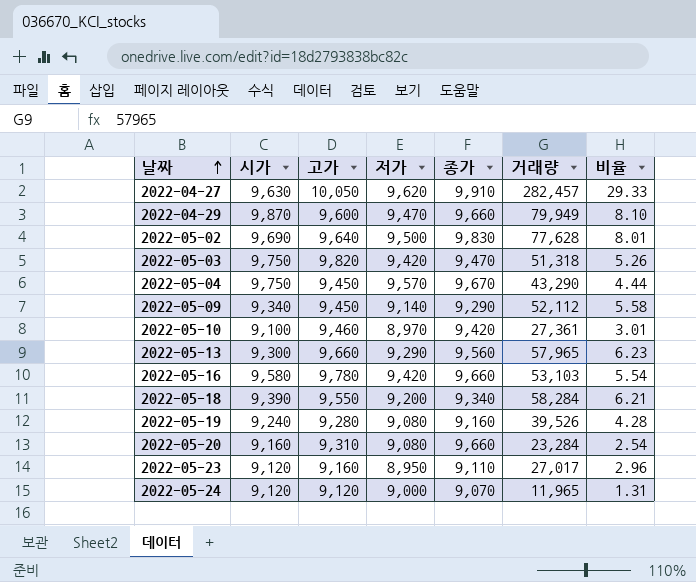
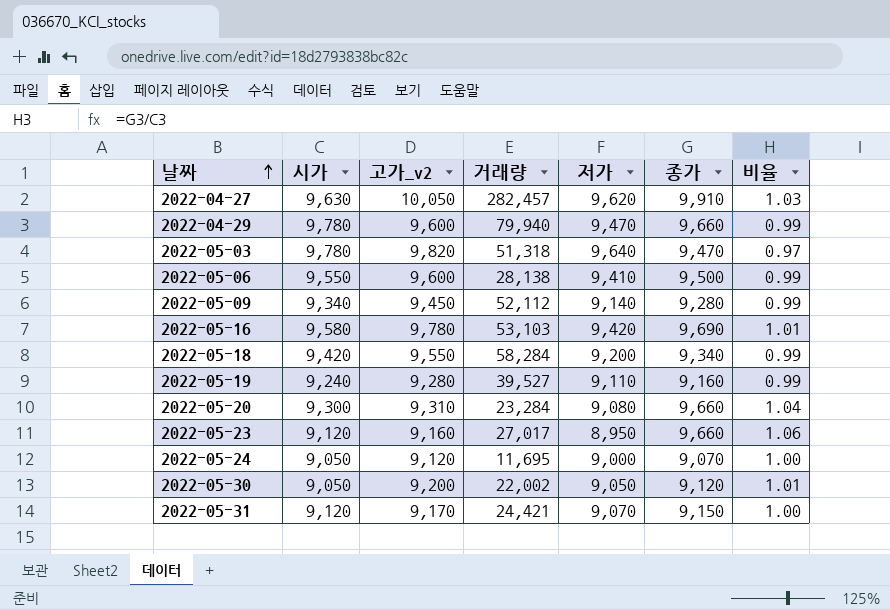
column name: 고가 -> 고가_v2
column 거래량 | position: 6 -> 4
column 비율 | formula: [거래량] / [시가] -> [종가] / [시가]
row 2022-05-02: 9,690 | 9,640 | 9,500 | 9,830 | 77,628 | 8.01 -> none
row 2022-05-04: 9,750 | 9,450 | 9,570 | 9,670 | 43,290 | 4.44 -> none
row 2022-05-10: 9,100 | 9,460 | 8,970 | 9,420 | 27,361 | 3.01 -> none
row 2022-05-13: 9,300 | 9,660 | 9,290 | 9,560 | 57,965 | 6.23 -> none
2022-04-29 | 시가: 9,870 -> 9,780
2022-04-29 | 거래량: 79,949 -> 79,940
2022-05-03 | 시가: 9,750 -> 9,780
2022-05-03 | 저가: 9,420 -> 9,640
row 2022-05-06: none -> 9,550 | 9,600 | 28,138 | 9,410 | 9,500 | 0.99
2022-05-09 | 종가: 9,290 -> 9,280
2022-05-16 | 종가: 9,660 -> 9,690
2022-05-18 | 시가: 9,390 -> 9,420
2022-05-19 | 거래량: 39,526 -> 39,527
2022-05-19 | 저가: 9,080 -> 9,110
2022-05-20 | 시가: 9,160 -> 9,300
2022-05-23 | 종가: 9,110 -> 9,660
2022-05-24 | 시가: 9,120 -> 9,050
2022-05-24 | 거래량: 11,965 -> 11,695
row 2022-05-30: none -> 9,050 | 9,200 | 22,002 | 9,050 | 9,120 | 1.01
row 2022-05-31: none -> 9,120 | 9,170 | 24,421 | 9,070 | 9,150 | 1.00

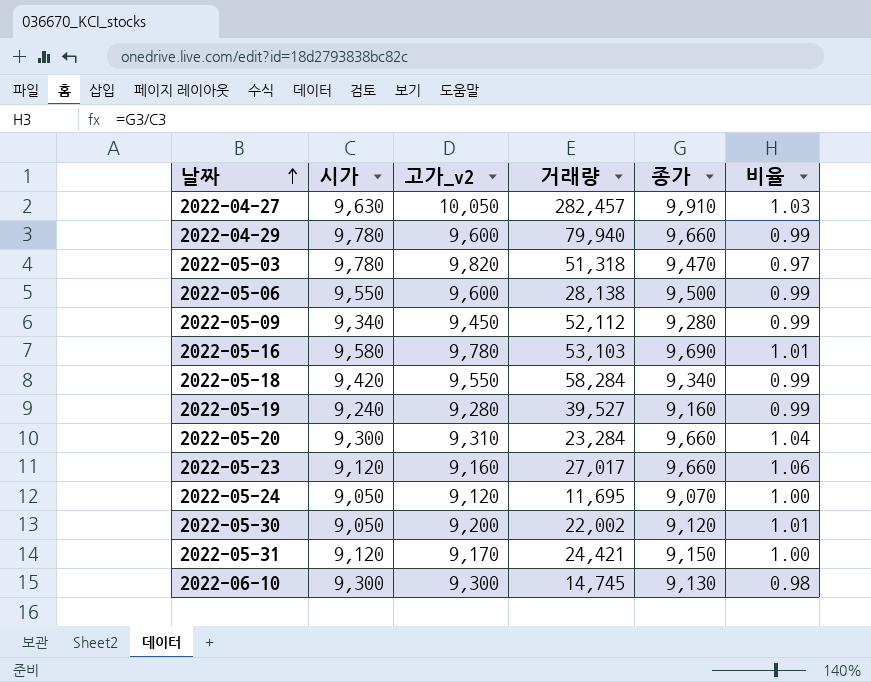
column 저가 | position: 5 -> none
row 2022-06-10: none -> 9,300 | 9,300 | 14,745 | 9,130 | 0.98

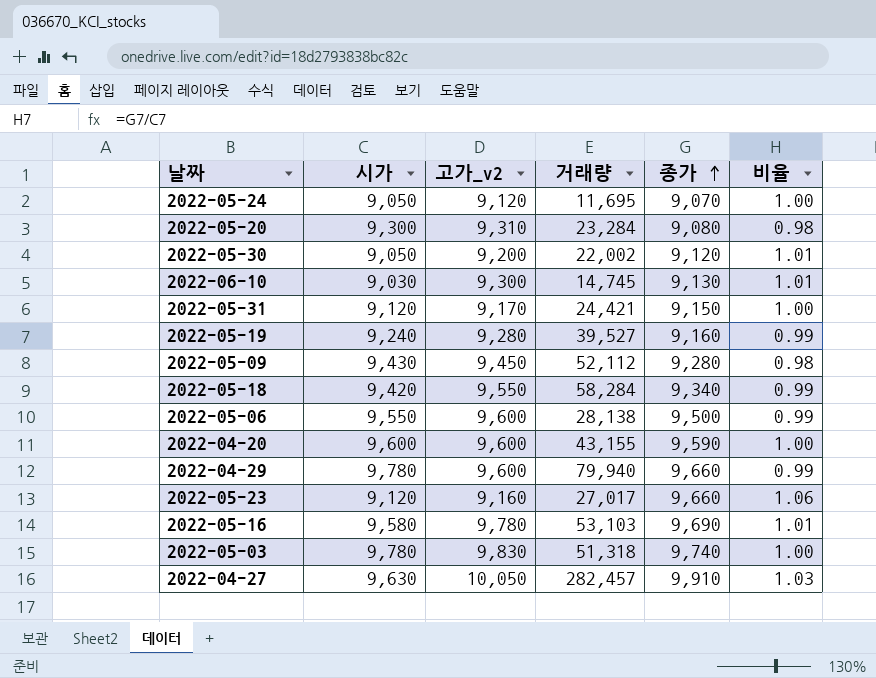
row order: 날짜 ascending -> 종가 ascending
2022-05-20 | 종가: 9,660 -> 9,080
2022-05-20 | 비율: 1.04 -> 0.98
2022-06-10 | 시가: 9,300 -> 9,030
2022-06-10 | 비율: 0.98 -> 1.01
2022-05-09 | 시가: 9,340 -> 9,430
2022-05-09 | 비율: 0.99 -> 0.98
row 2022-04-20: none -> 9,600 | 9,600 | 43,155 | 9,590 | 1.00
2022-05-03 | 고가_v2: 9,820 -> 9,830
2022-05-03 | 종가: 9,470 -> 9,740
2022-05-03 | 비율: 0.97 -> 1.00

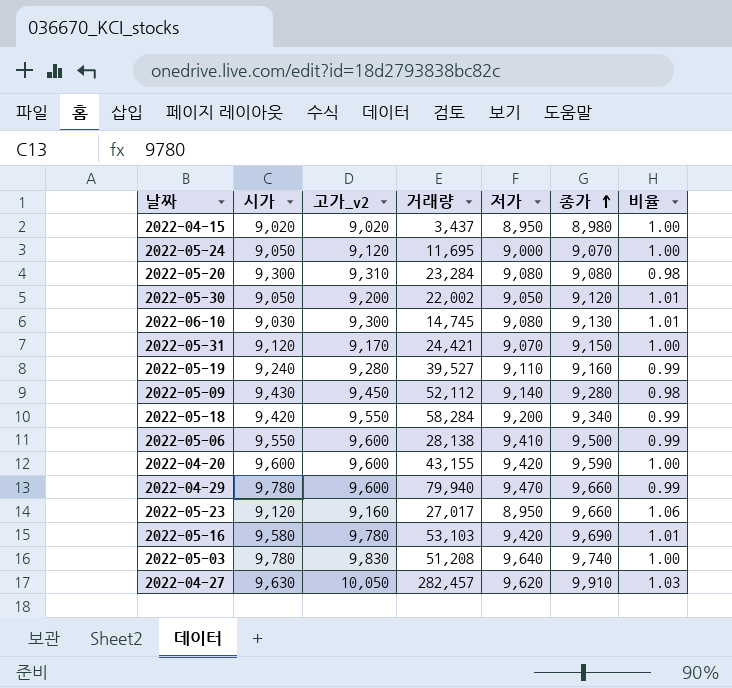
column 저가 | position: none -> 5
row 2022-04-15: none -> 9,020 | 9,020 | 3,437 | 8,950 | 8,980 | 1.00
2022-05-03 | 거래량: 51,318 -> 51,208

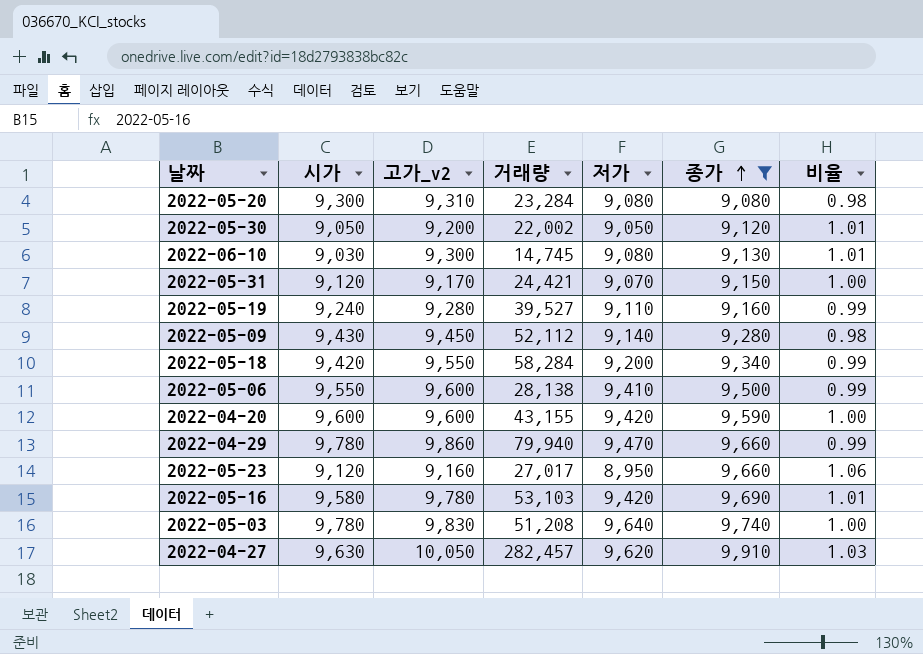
filter: none -> 종가 >= 9,080
2022-04-29 | 고가_v2: 9,600 -> 9,860

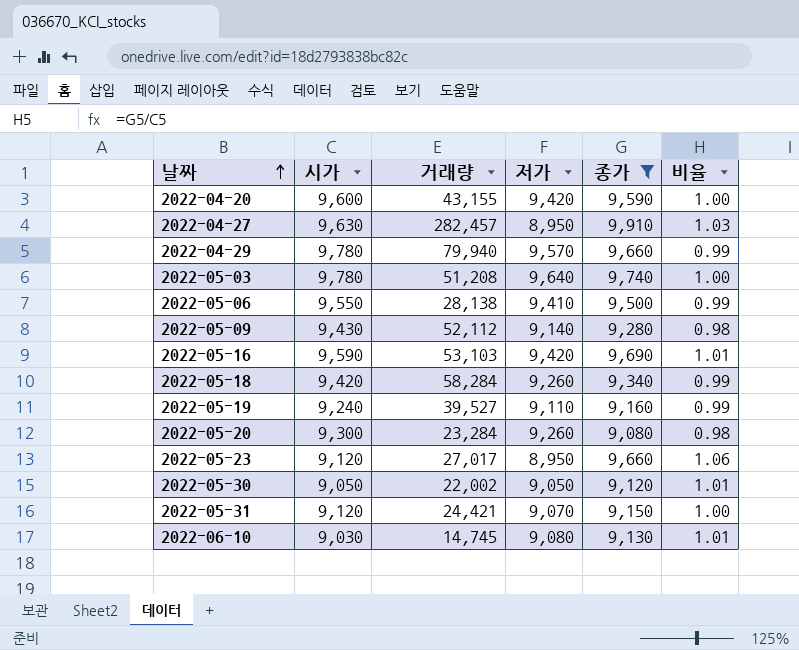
row order: 종가 ascending -> 날짜 ascending
column 고가_v2 | position: 3 -> none
2022-04-27 | 저가: 9,620 -> 8,950
2022-04-29 | 저가: 9,470 -> 9,570
2022-05-16 | 시가: 9,580 -> 9,590
2022-05-18 | 저가: 9,200 -> 9,260
2022-05-20 | 저가: 9,080 -> 9,260

